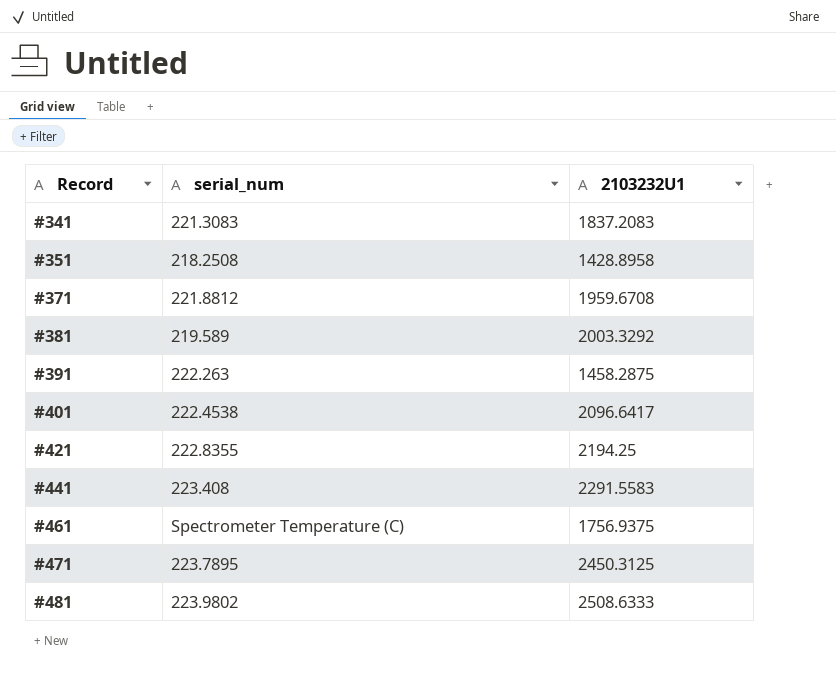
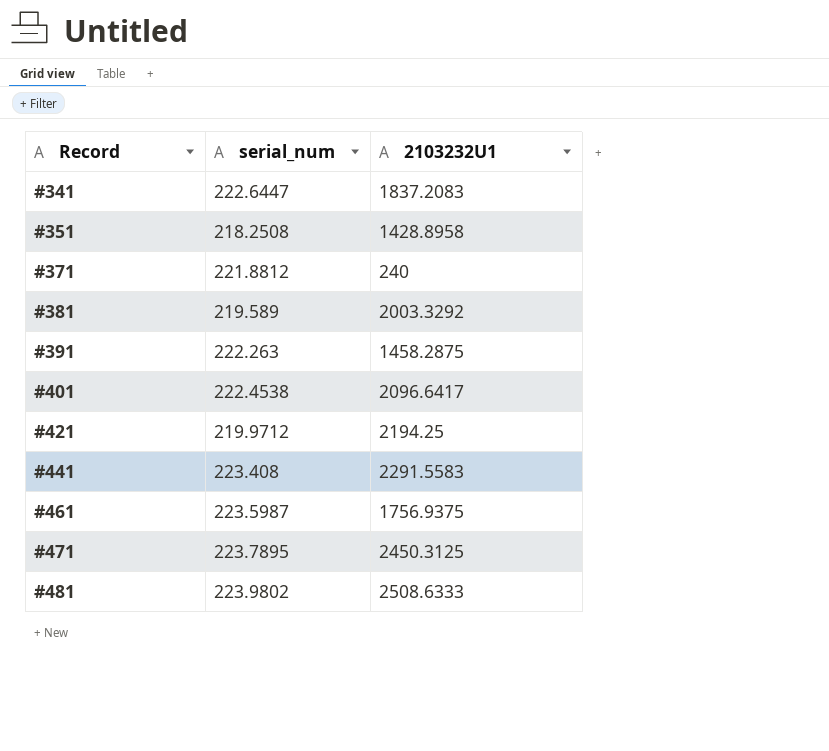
#341 | serial_num: 221.3083 -> 222.6447
#371 | 2103232U1: 1959.6708 -> 240
#421 | serial_num: 222.8355 -> 219.9712
#461 | serial_num: Spectrometer Temperature (C) -> 223.5987

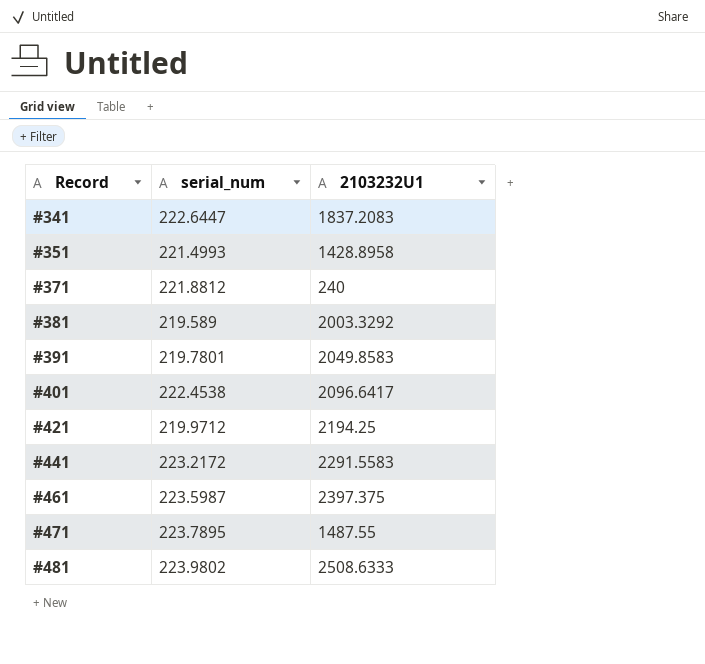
#351 | serial_num: 218.2508 -> 221.4993
#391 | serial_num: 222.263 -> 219.7801
#391 | 2103232U1: 1458.2875 -> 2049.8583
#441 | serial_num: 223.408 -> 223.2172
#461 | 2103232U1: 1756.9375 -> 2397.375
#471 | 2103232U1: 2450.3125 -> 1487.55

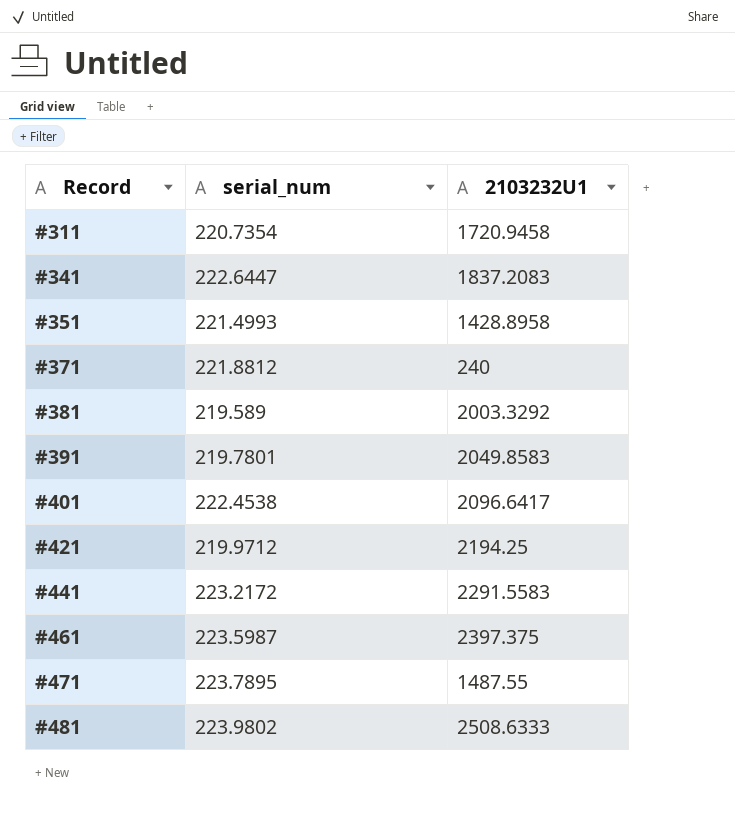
row #311: none -> 220.7354 | 1720.9458

